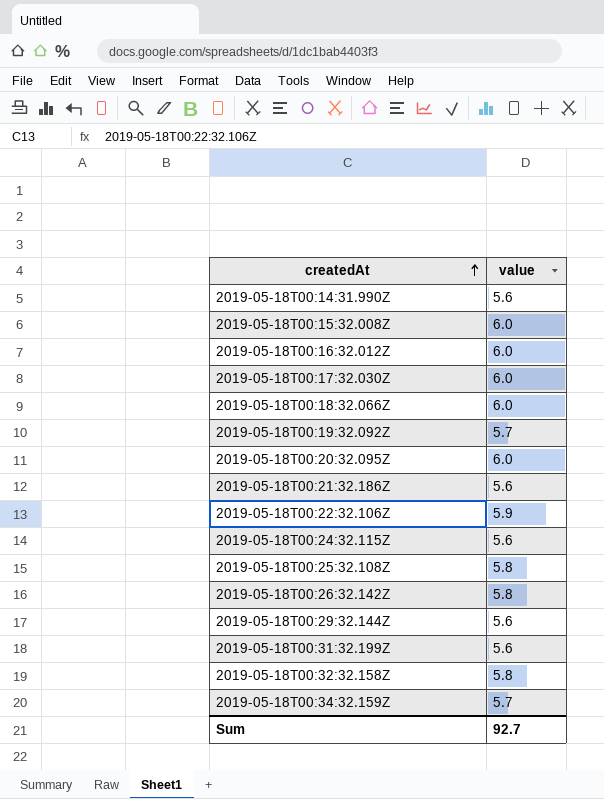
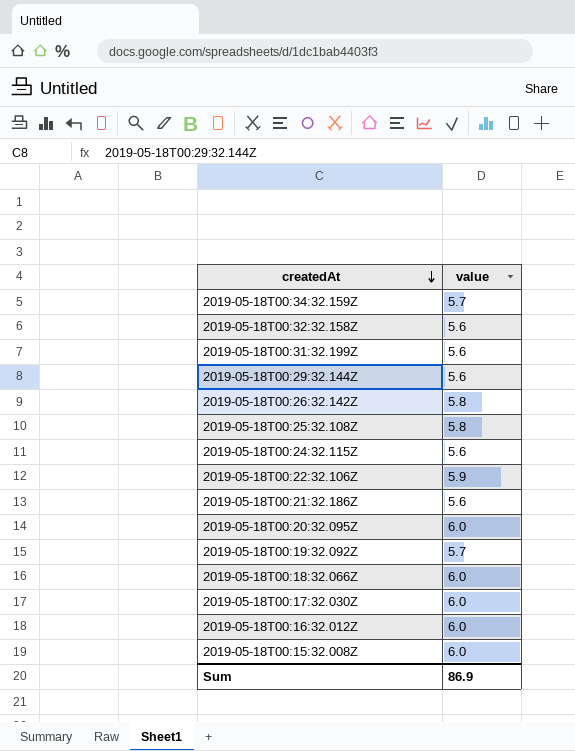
row order: createdAt ascending -> createdAt descending
row 2019-05-18T00:14:31.990Z: 5.6 -> none
2019-05-18T00:32:32.158Z | value: 5.8 -> 5.6
Sum | value: 92.7 -> 86.9

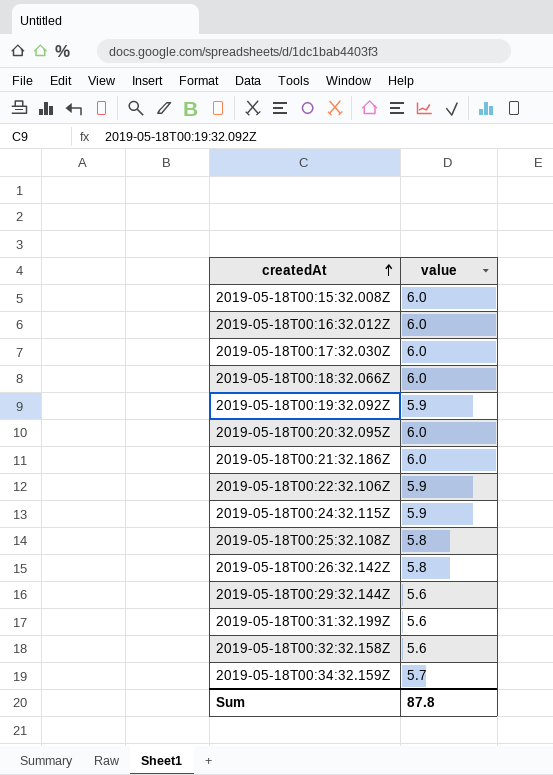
row order: createdAt descending -> createdAt ascending
2019-05-18T00:19:32.092Z | value: 5.7 -> 5.9
2019-05-18T00:21:32.186Z | value: 5.6 -> 6.0
2019-05-18T00:24:32.115Z | value: 5.6 -> 5.9
Sum | value: 86.9 -> 87.8

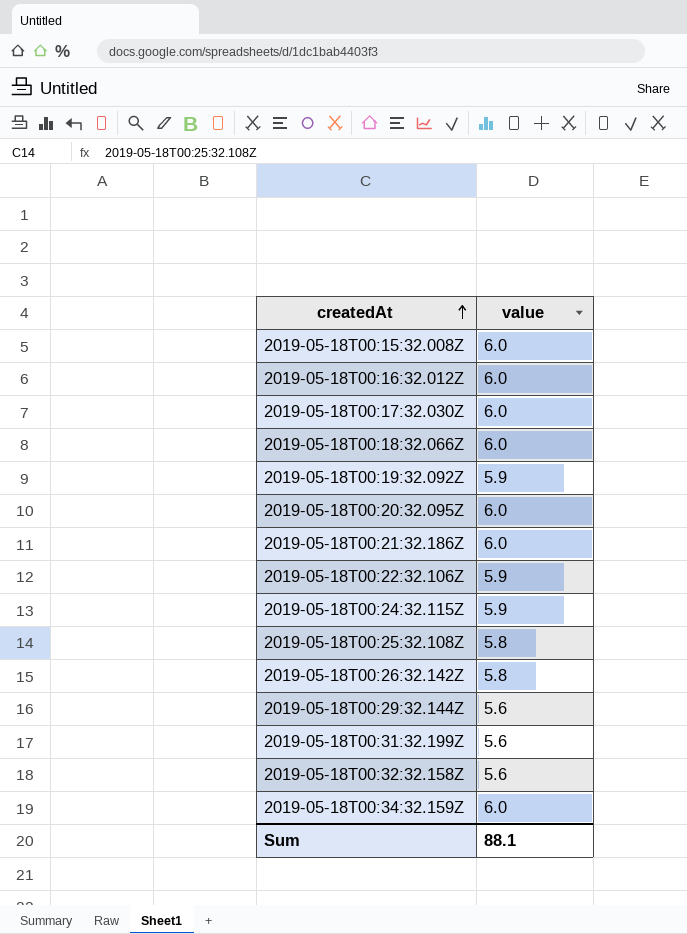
2019-05-18T00:34:32.159Z | value: 5.7 -> 6.0
Sum | value: 87.8 -> 88.1

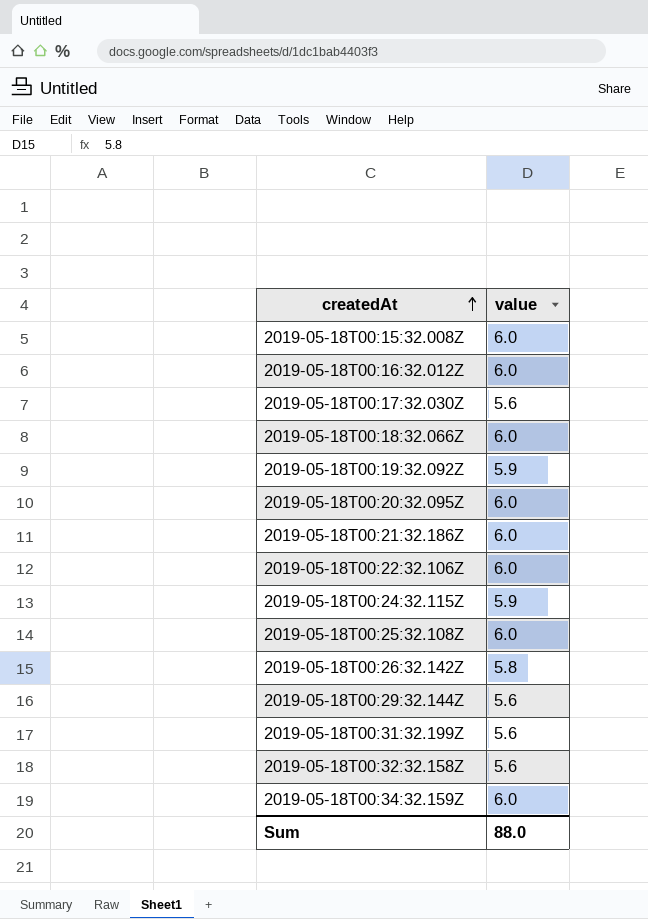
2019-05-18T00:17:32.030Z | value: 6.0 -> 5.6
2019-05-18T00:22:32.106Z | value: 5.9 -> 6.0
2019-05-18T00:25:32.108Z | value: 5.8 -> 6.0
Sum | value: 88.1 -> 88.0

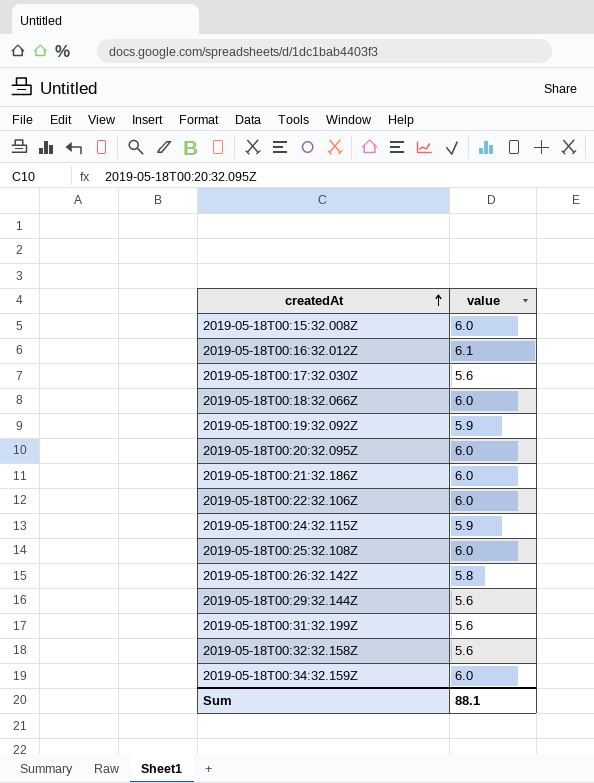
2019-05-18T00:16:32.012Z | value: 6.0 -> 6.1
Sum | value: 88.0 -> 88.1

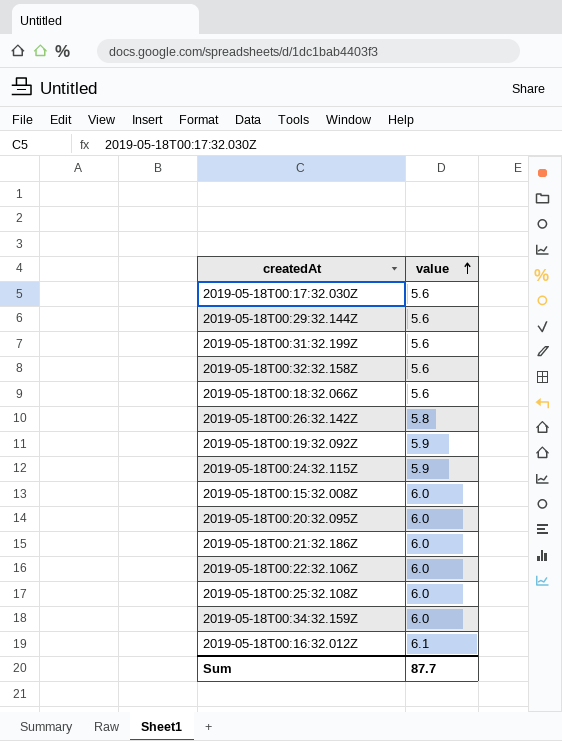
row order: createdAt ascending -> value ascending
2019-05-18T00:18:32.066Z | value: 6.0 -> 5.6
Sum | value: 88.1 -> 87.7

